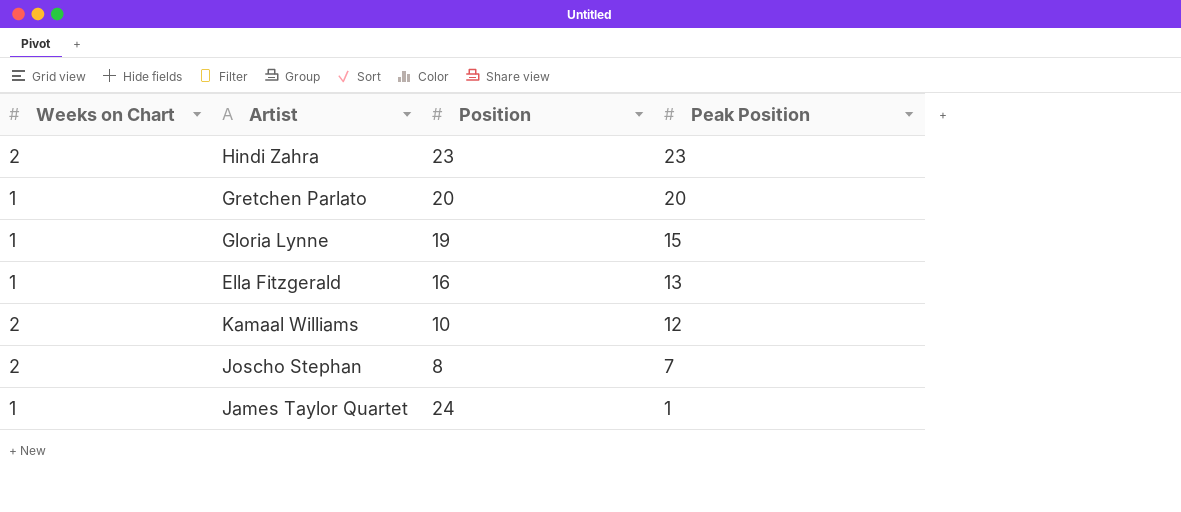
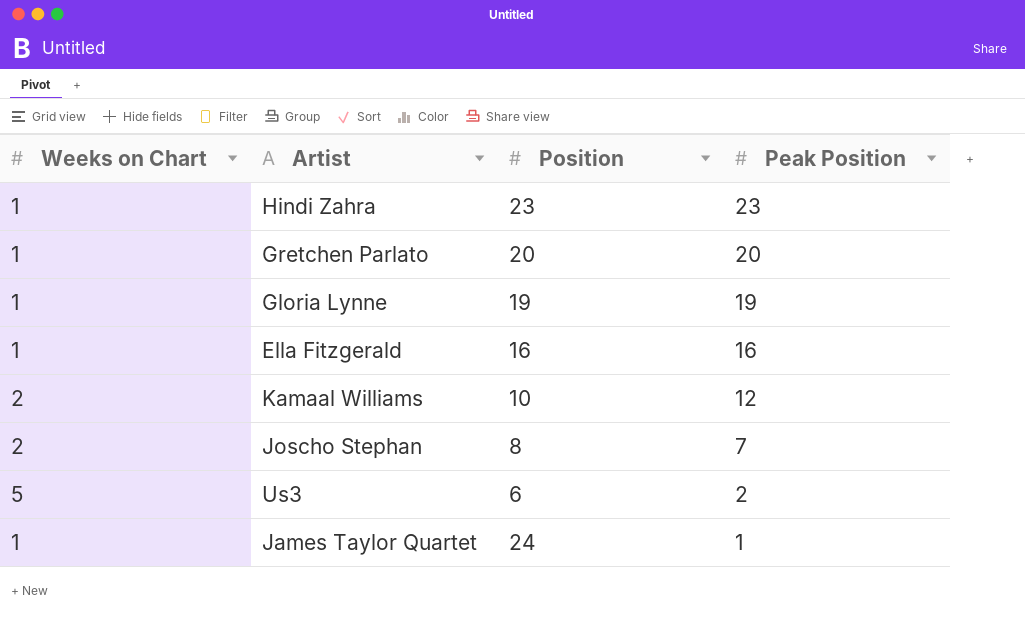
Hindi Zahra | Weeks on Chart: 2 -> 1
Gloria Lynne | Peak Position: 15 -> 19
Ella Fitzgerald | Peak Position: 13 -> 16
row Us3: none -> 5 | 6 | 2

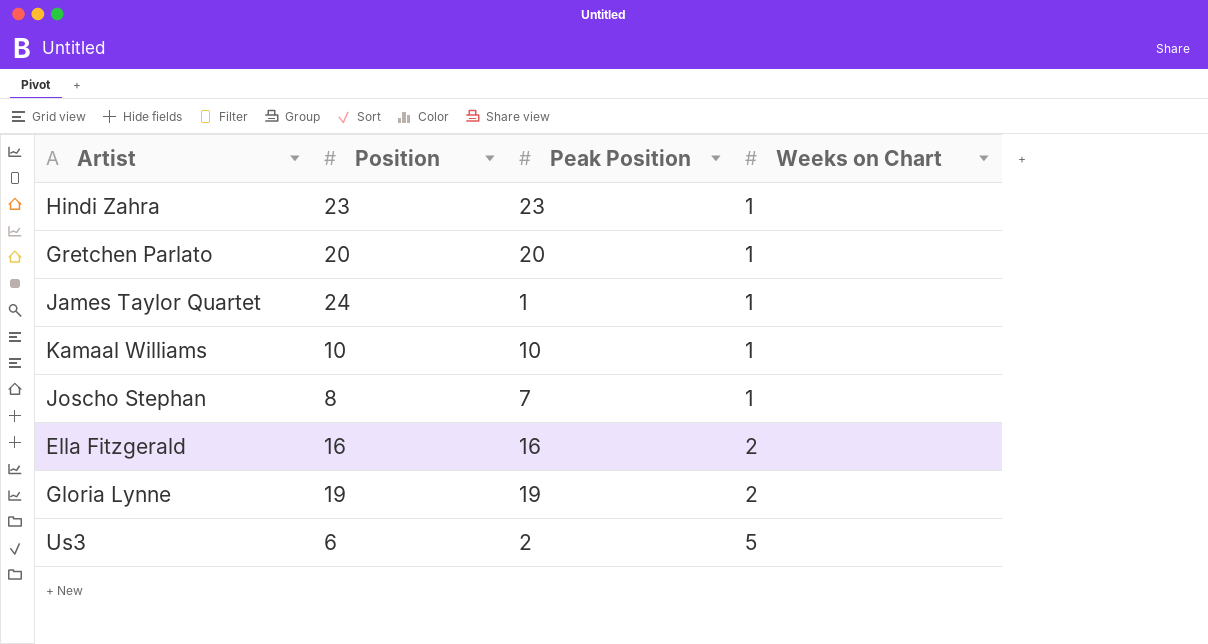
row order: Peak Position descending -> Weeks on Chart ascending
column Weeks on Chart | position: 1 -> 4
Kamaal Williams | Peak Position: 12 -> 10
Kamaal Williams | Weeks on Chart: 2 -> 1
Joscho Stephan | Weeks on Chart: 2 -> 1
Ella Fitzgerald | Weeks on Chart: 1 -> 2
Gloria Lynne | Weeks on Chart: 1 -> 2

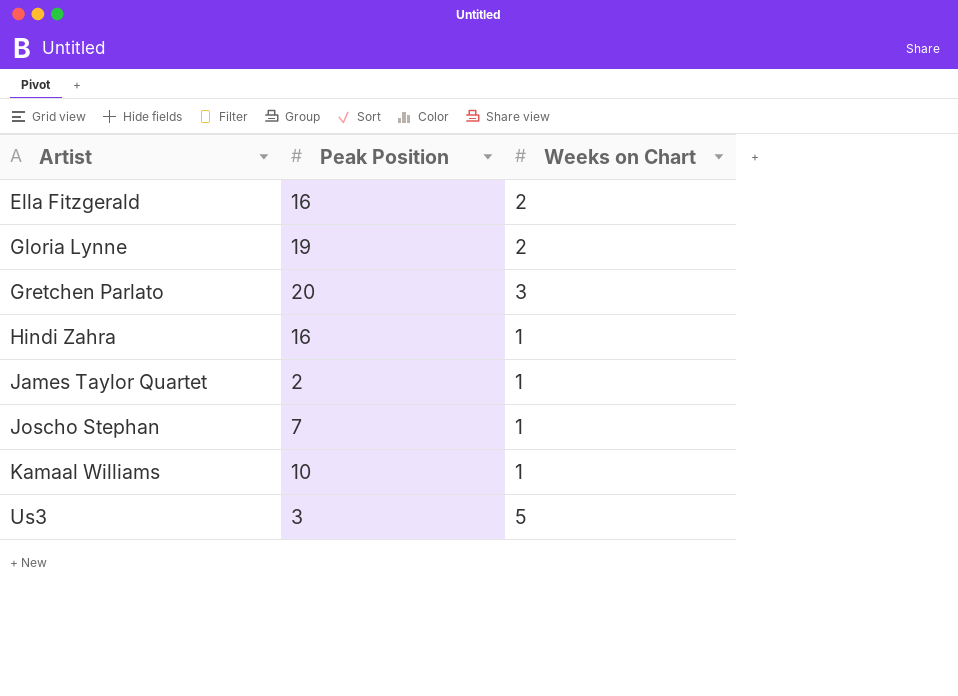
row order: Weeks on Chart ascending -> Artist ascending
column Position | position: 2 -> none
Gretchen Parlato | Weeks on Chart: 1 -> 3
Hindi Zahra | Peak Position: 23 -> 16
James Taylor Quartet | Peak Position: 1 -> 2
Us3 | Peak Position: 2 -> 3

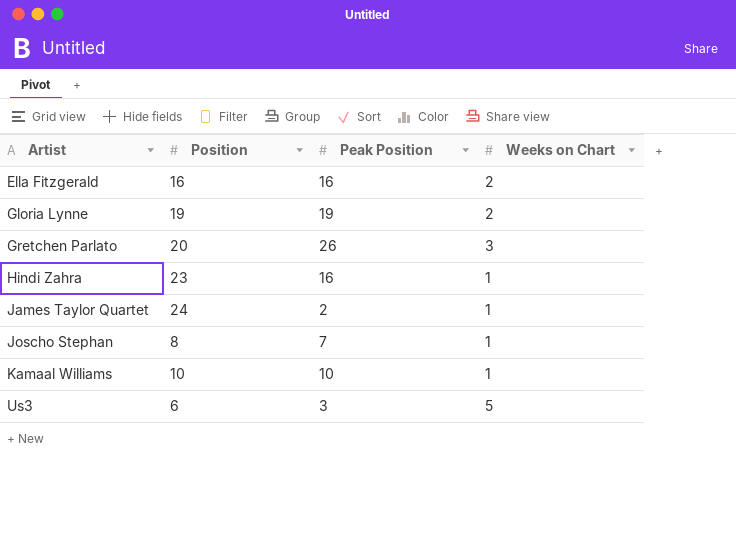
column Position | position: none -> 2
Gretchen Parlato | Peak Position: 20 -> 26

